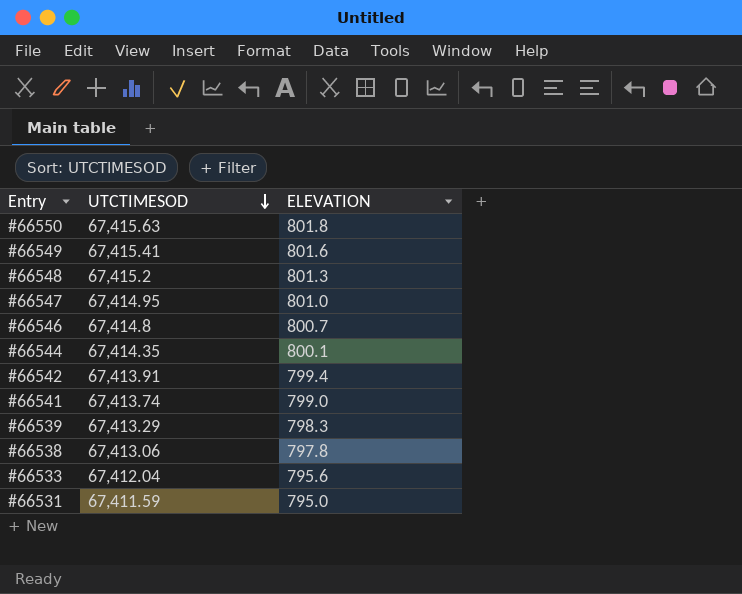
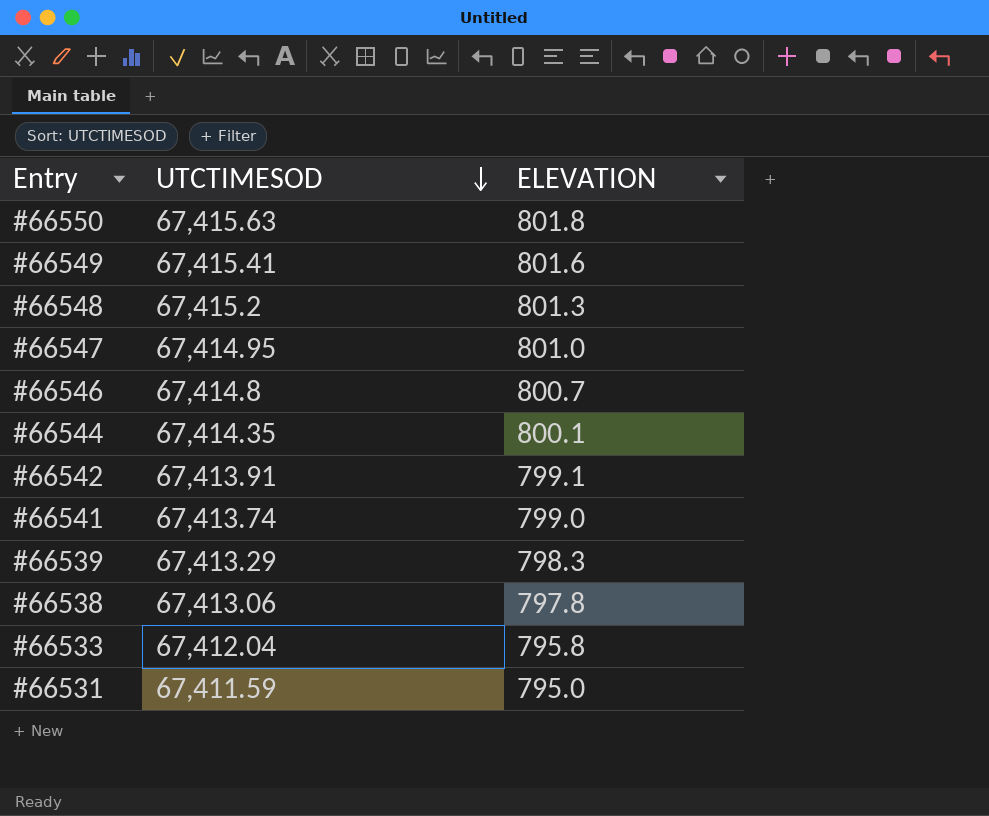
#66542 | ELEVATION: 799.4 -> 799.1
#66533 | ELEVATION: 795.6 -> 795.8

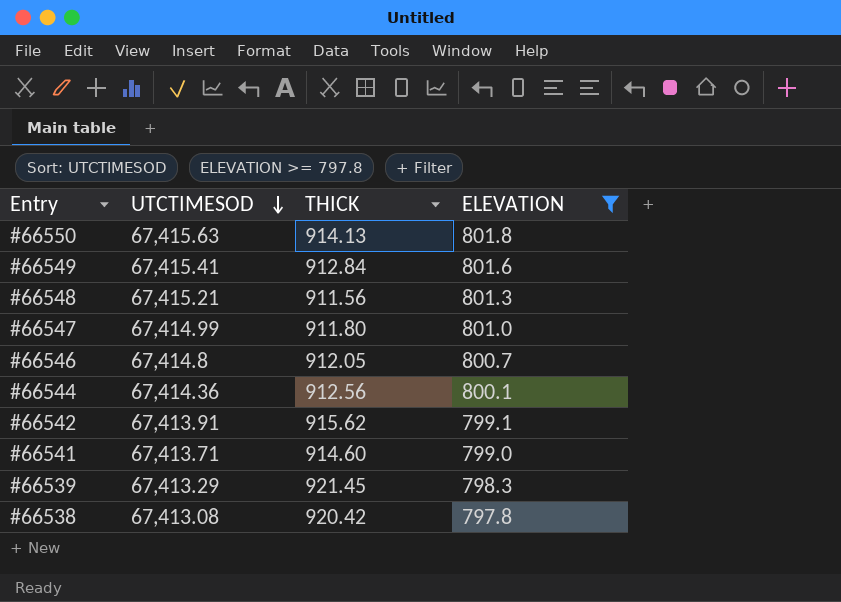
filter: none -> ELEVATION >= 797.8
column THICK | position: none -> 3
#66548 | UTCTIMESOD: 67,415.2 -> 67,415.21
#66547 | UTCTIMESOD: 67,414.95 -> 67,414.99
#66544 | UTCTIMESOD: 67,414.35 -> 67,414.36
#66541 | UTCTIMESOD: 67,413.74 -> 67,413.71
#66538 | UTCTIMESOD: 67,413.06 -> 67,413.08

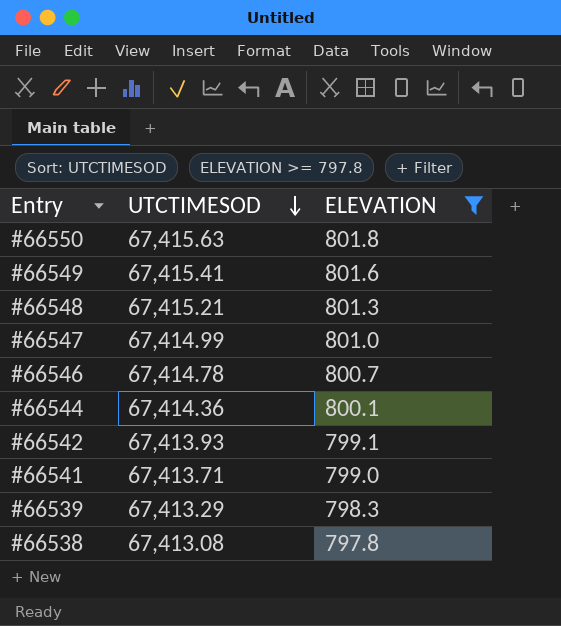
column THICK | position: 3 -> none
#66546 | UTCTIMESOD: 67,414.8 -> 67,414.78
#66542 | UTCTIMESOD: 67,413.91 -> 67,413.93

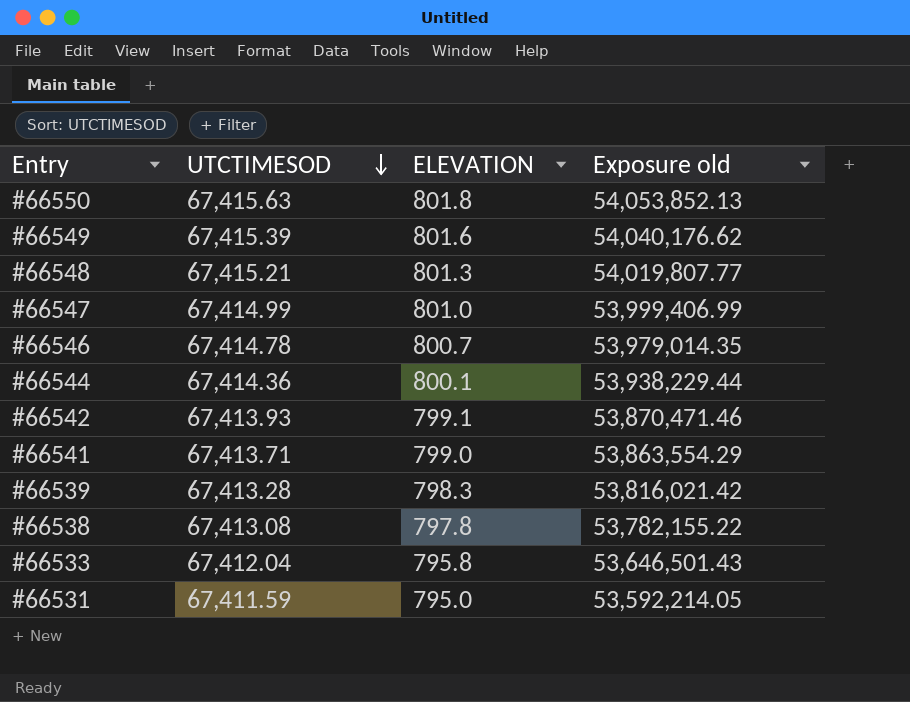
filter: ELEVATION >= 797.8 -> none
column Exposure old | formula: none -> [UTCTIMESOD] * [ELEVATION]
#66549 | UTCTIMESOD: 67,415.41 -> 67,415.39
#66539 | UTCTIMESOD: 67,413.29 -> 67,413.28

